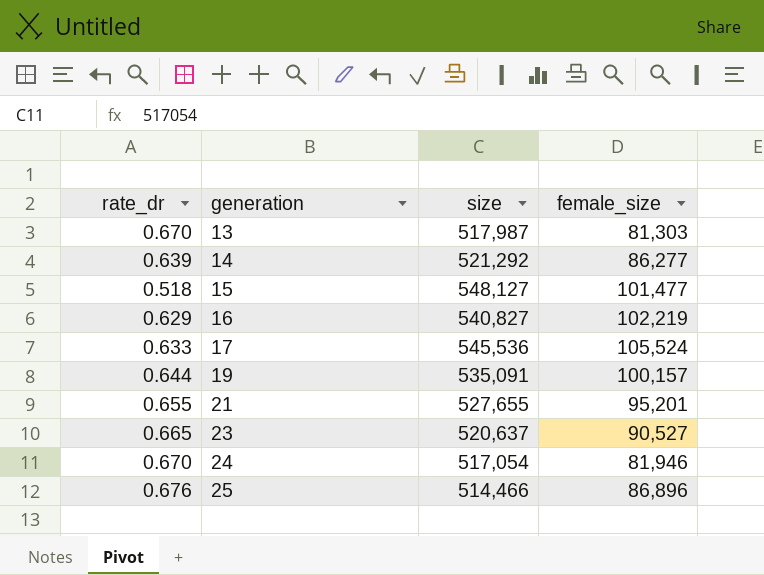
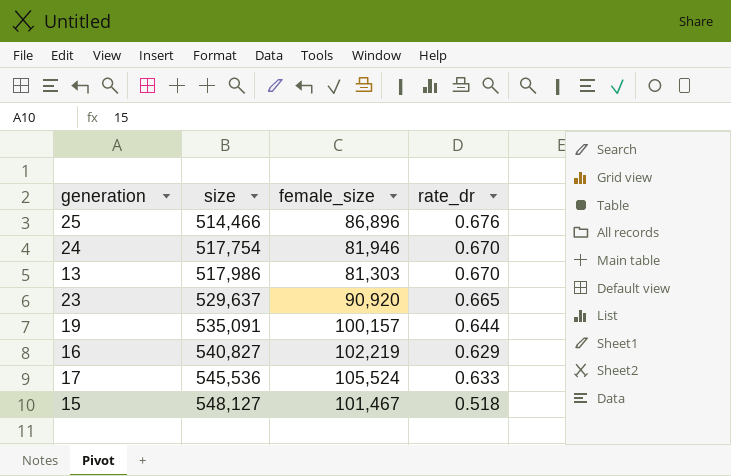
row order: generation ascending -> size ascending
column rate_dr | position: 1 -> 4
row 14: 0.639 | 521,292 | 86,277 -> none
row 21: 0.655 | 527,655 | 95,201 -> none
24 | size: 517,054 -> 517,754
13 | size: 517,987 -> 517,986
23 | size: 520,637 -> 529,637
23 | female_size: 90,527 -> 90,920
15 | female_size: 101,477 -> 101,467

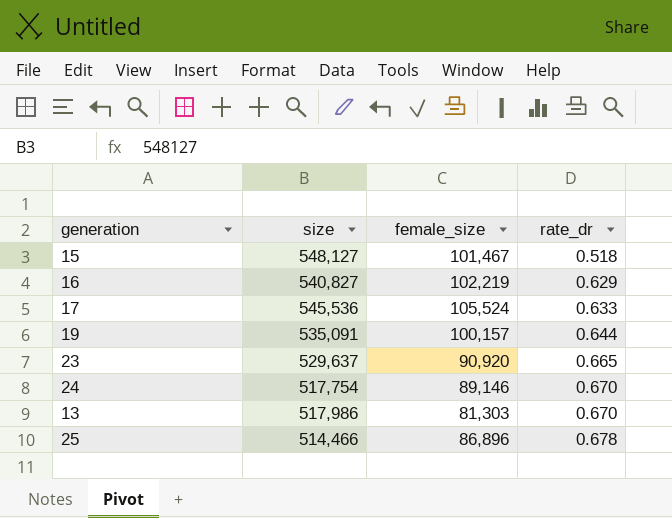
row order: size ascending -> rate_dr ascending
24 | female_size: 81,946 -> 89,146
25 | rate_dr: 0.676 -> 0.678

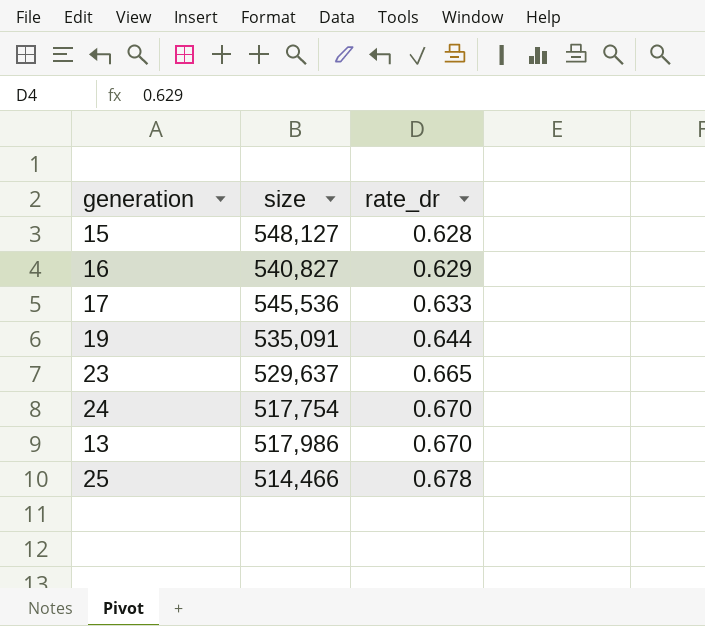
column female_size | position: 3 -> none
15 | rate_dr: 0.518 -> 0.628

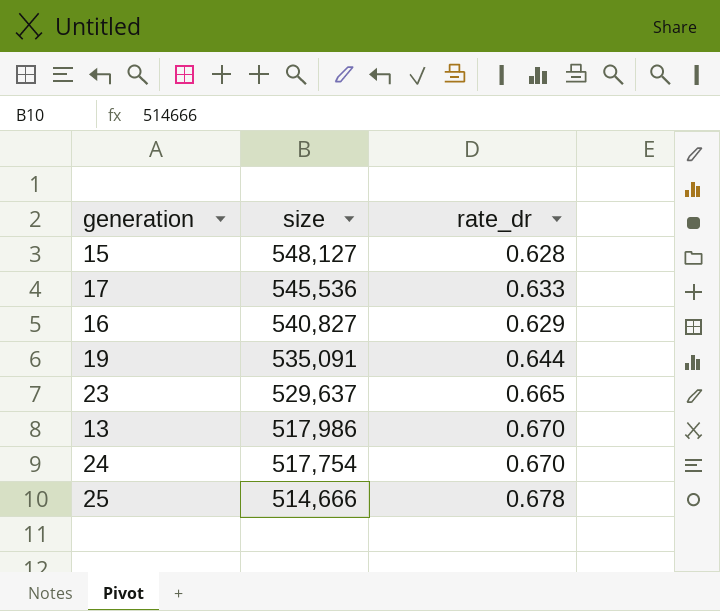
row order: rate_dr ascending -> size descending
25 | size: 514,466 -> 514,666

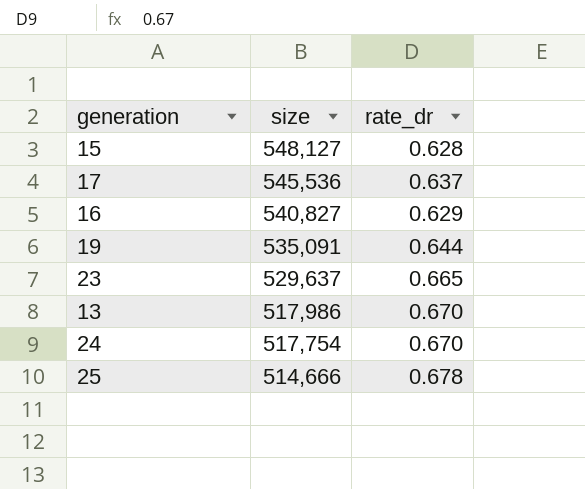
17 | rate_dr: 0.633 -> 0.637

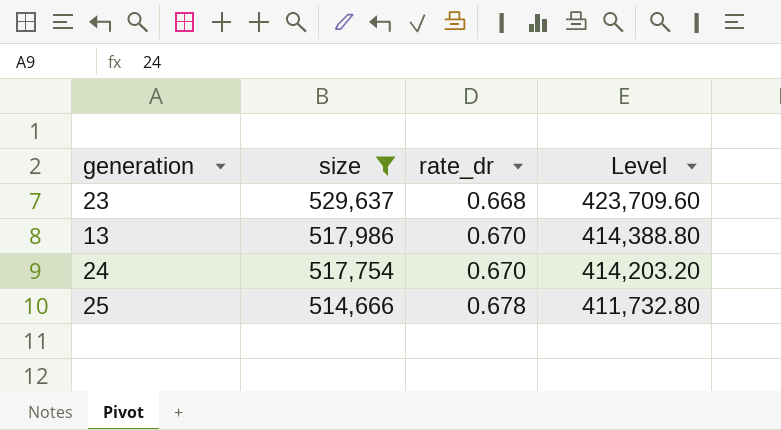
filter: none -> size <= 529,637
column Level | formula: none -> [size] * 0.8
23 | rate_dr: 0.665 -> 0.668

